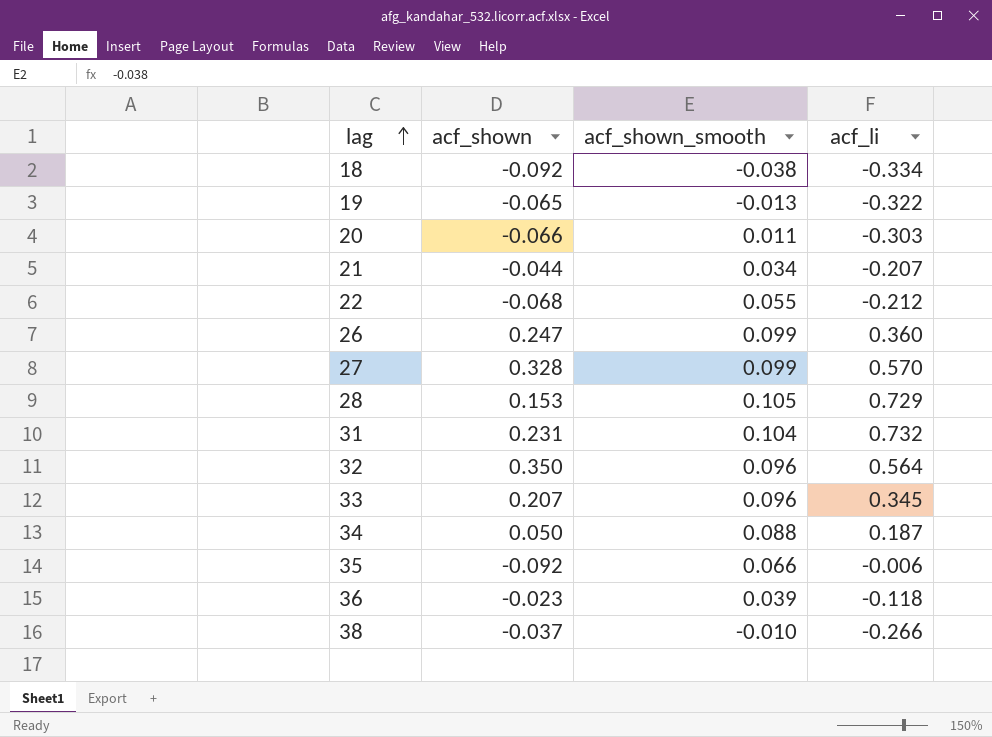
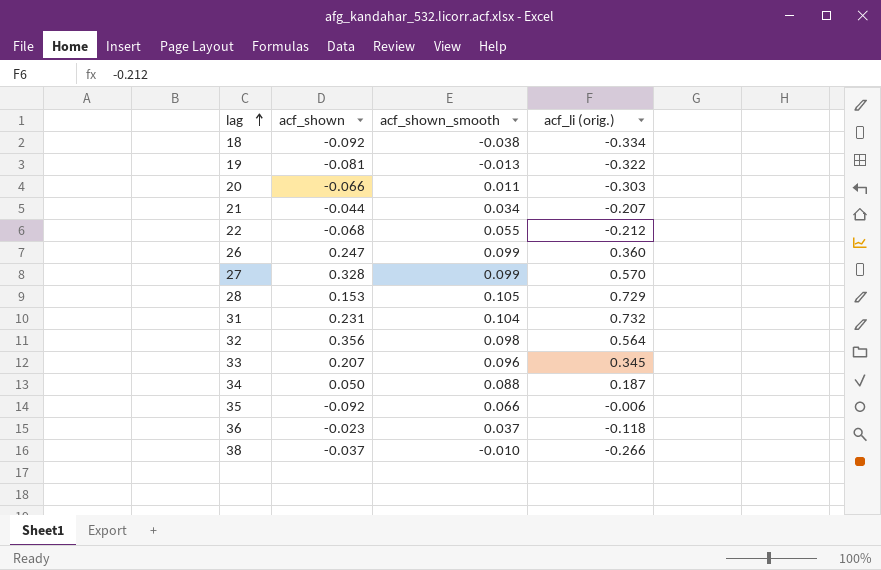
column name: acf_li -> acf_li (orig.)
19 | acf_shown: -0.065 -> -0.081
32 | acf_shown: 0.350 -> 0.356
32 | acf_shown_smooth: 0.096 -> 0.098
36 | acf_shown_smooth: 0.039 -> 0.037

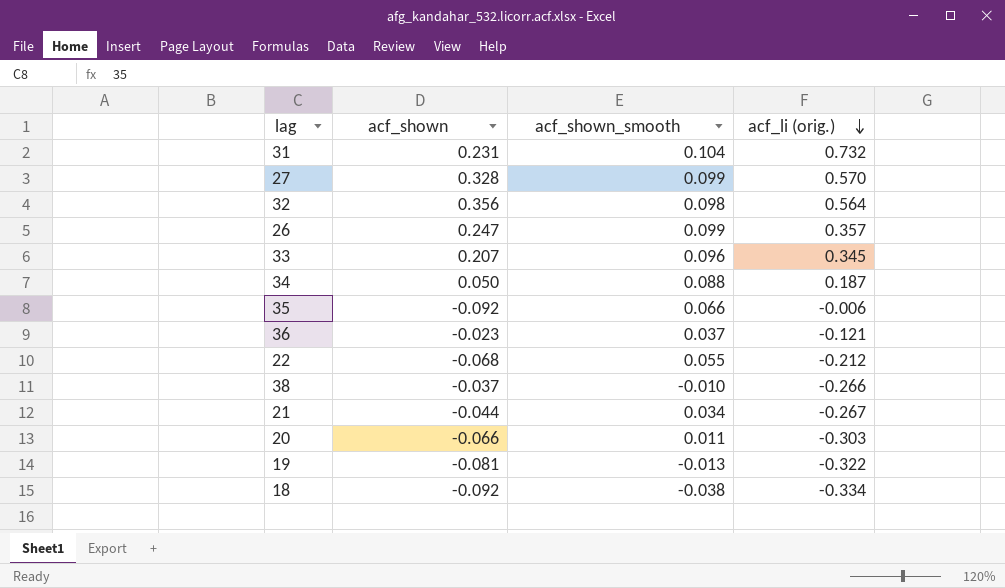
row order: lag ascending -> acf_li (orig.) descending
row 28: 0.153 | 0.105 | 0.729 -> none
26 | acf_li (orig.): 0.360 -> 0.357
36 | acf_li (orig.): -0.118 -> -0.121
21 | acf_li (orig.): -0.207 -> -0.267

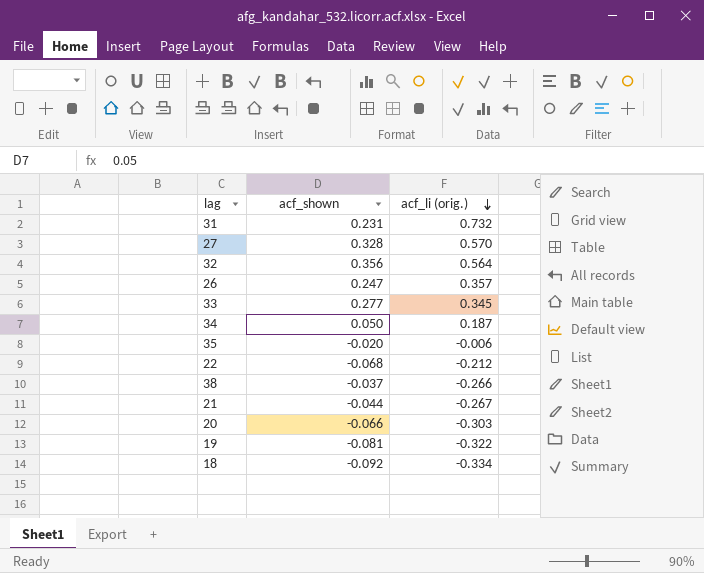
column acf_shown_smooth | position: 3 -> none
row 36: -0.023 | 0.037 | -0.121 -> none
33 | acf_shown: 0.207 -> 0.277
35 | acf_shown: -0.092 -> -0.020

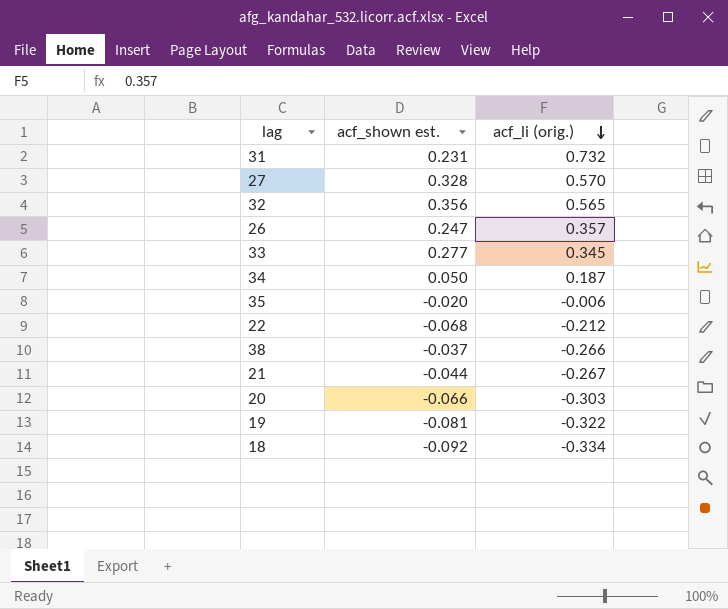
column name: acf_shown -> acf_shown est.
32 | acf_li (orig.): 0.564 -> 0.565

